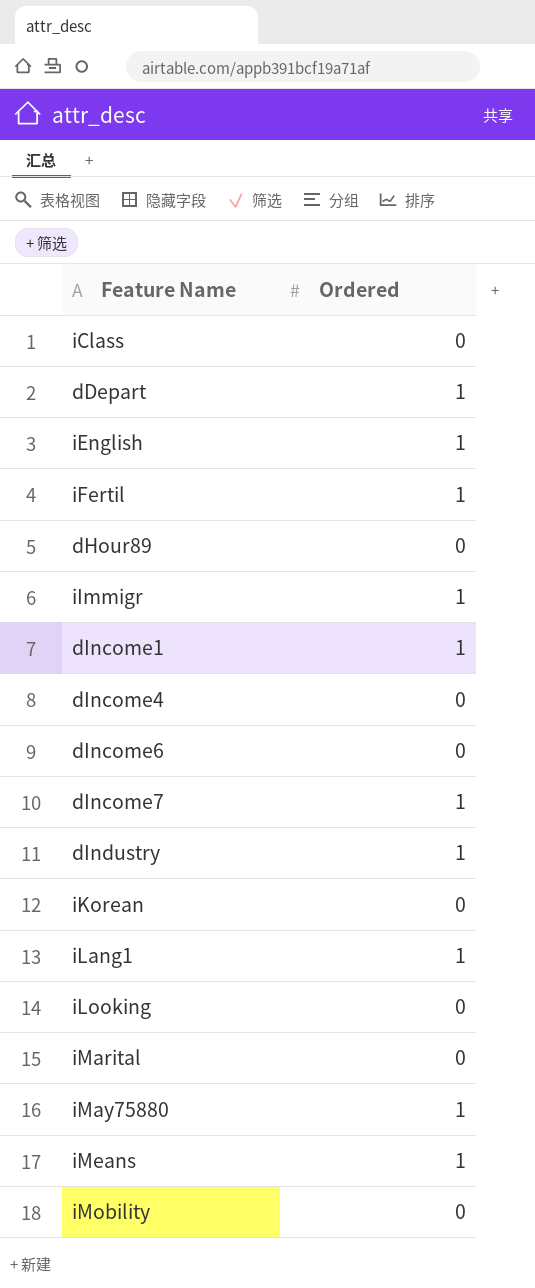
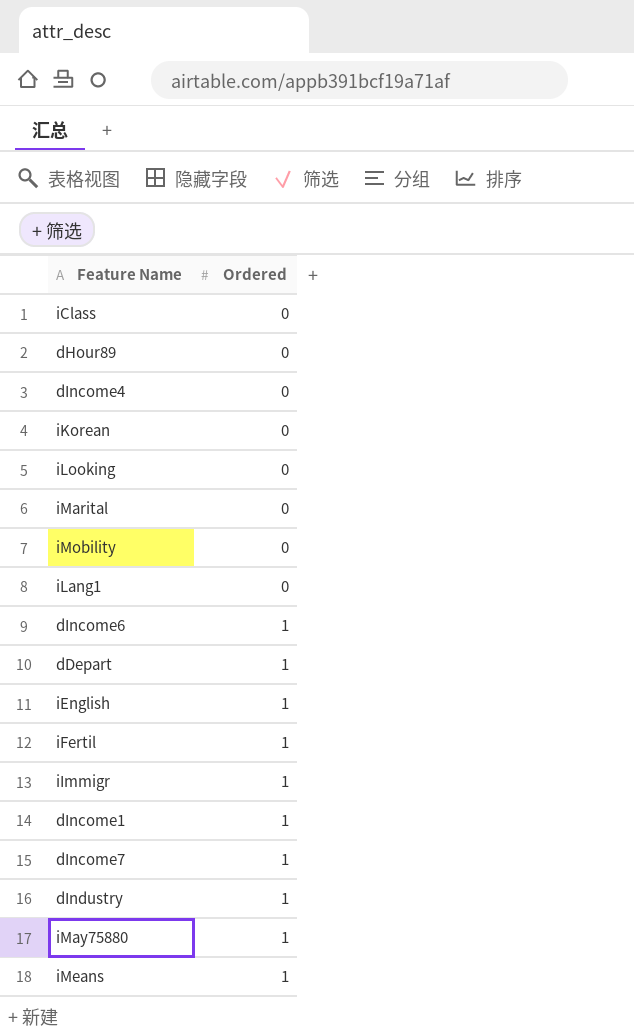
row order: none -> Ordered ascending
iLang1 | Ordered: 1 -> 0
dIncome6 | Ordered: 0 -> 1

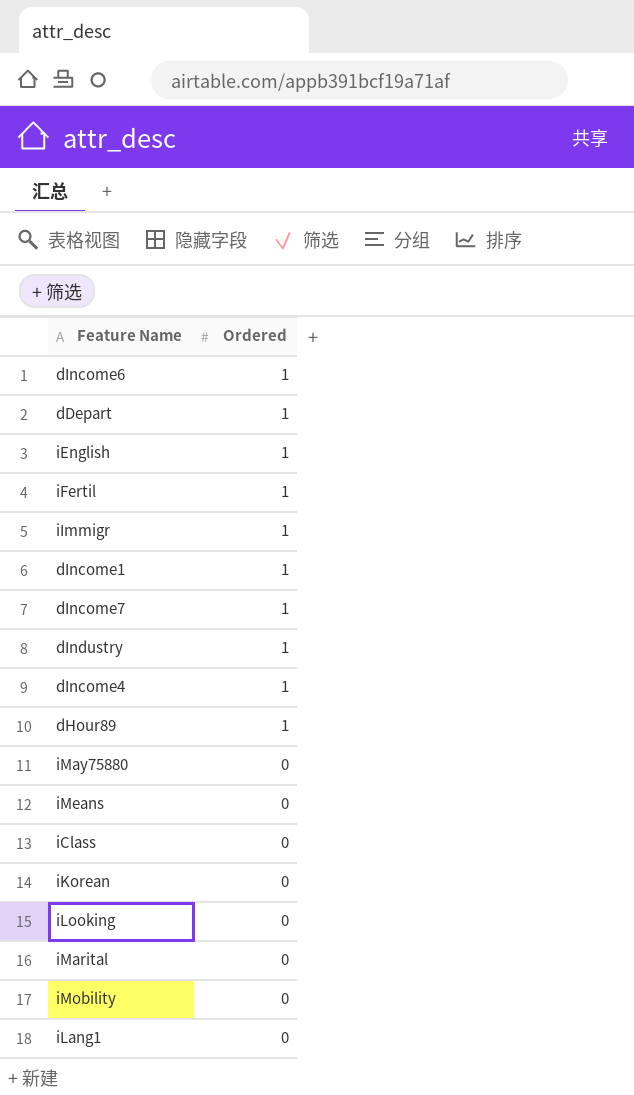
row order: Ordered ascending -> Ordered descending
dIncome4 | Ordered: 0 -> 1
dHour89 | Ordered: 0 -> 1
iMay75880 | Ordered: 1 -> 0
iMeans | Ordered: 1 -> 0

